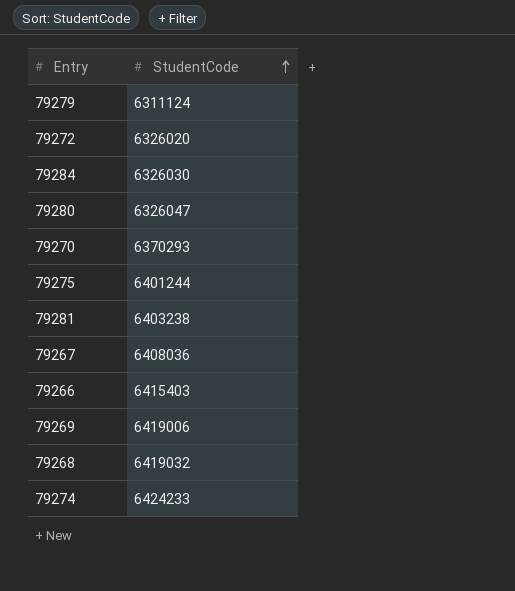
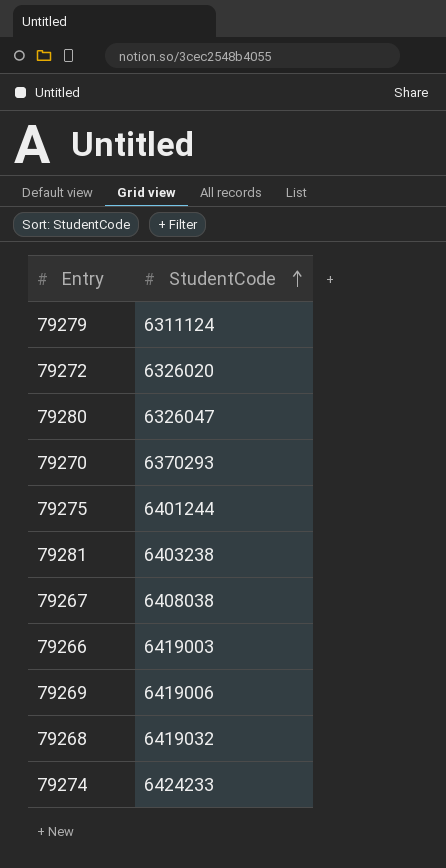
row 79284: 6326030 -> none
79267 | StudentCode: 6408036 -> 6408038
79266 | StudentCode: 6415403 -> 6419003

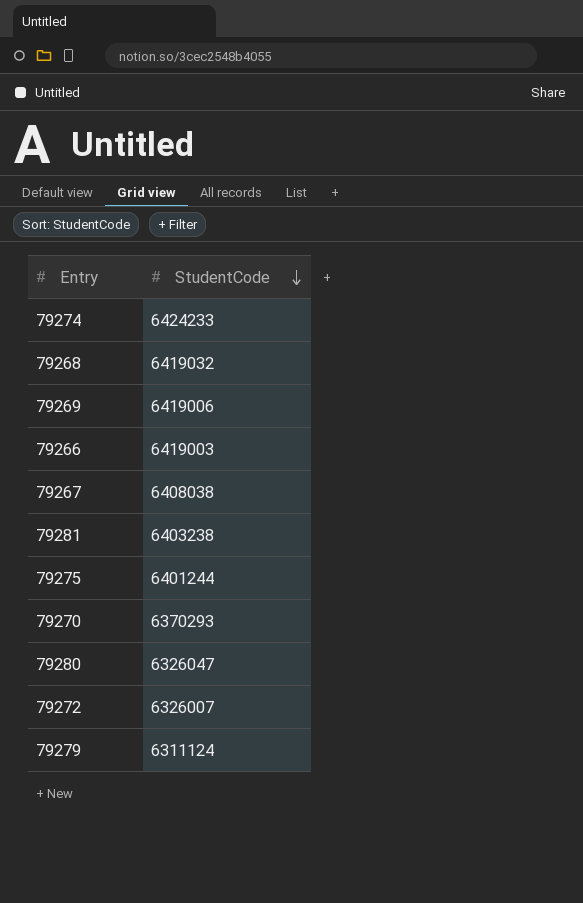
row order: StudentCode ascending -> StudentCode descending
79272 | StudentCode: 6326020 -> 6326007

